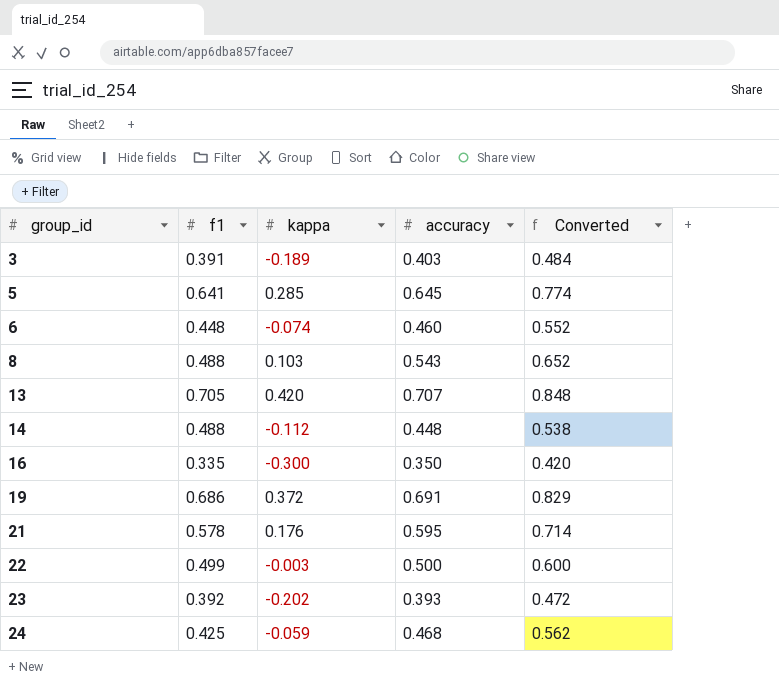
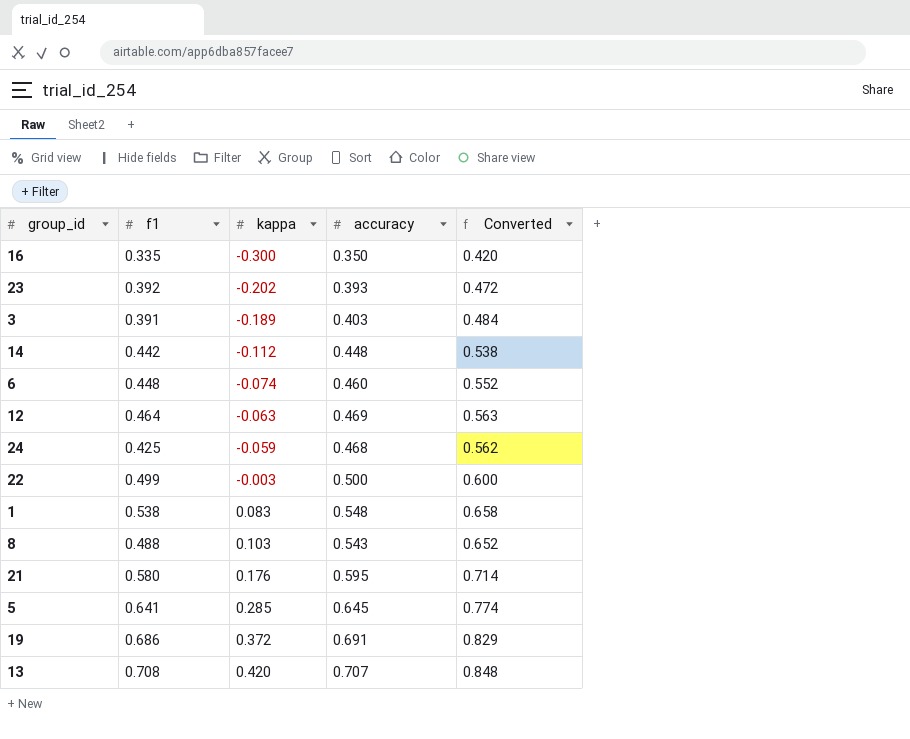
row order: group_id ascending -> kappa ascending
14 | f1: 0.488 -> 0.442
row 12: none -> 0.464 | -0.063 | 0.469 | 0.563
row 1: none -> 0.538 | 0.083 | 0.548 | 0.658
21 | f1: 0.578 -> 0.580
13 | f1: 0.705 -> 0.708

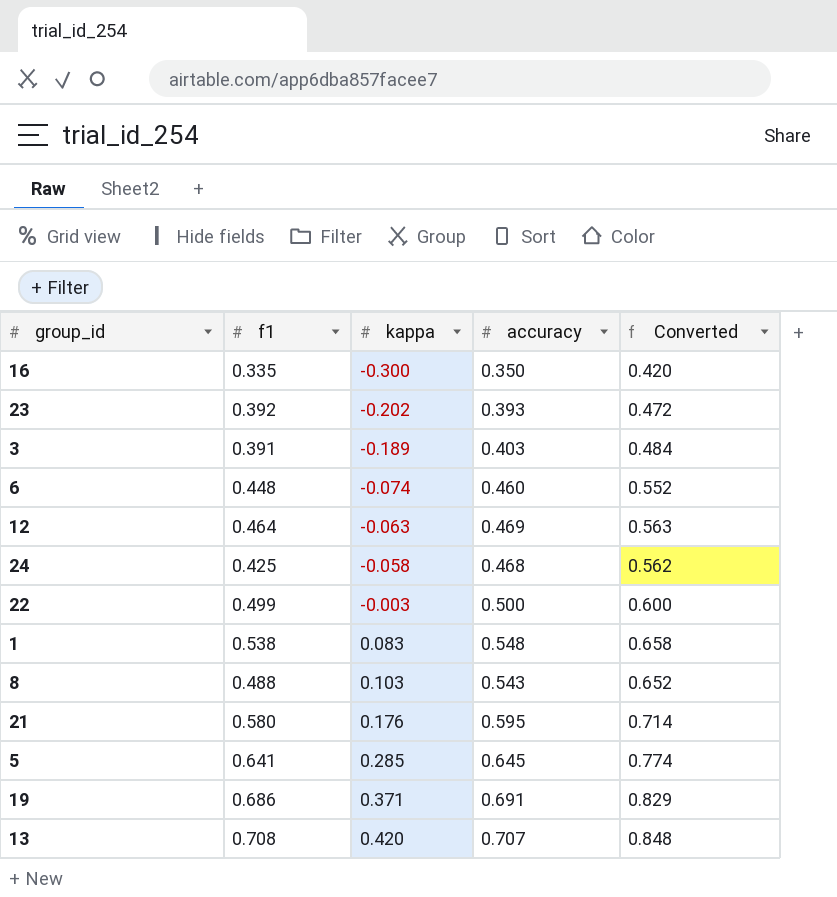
row 14: 0.442 | -0.112 | 0.448 | 0.538 -> none
24 | kappa: -0.059 -> -0.058
19 | kappa: 0.372 -> 0.371

